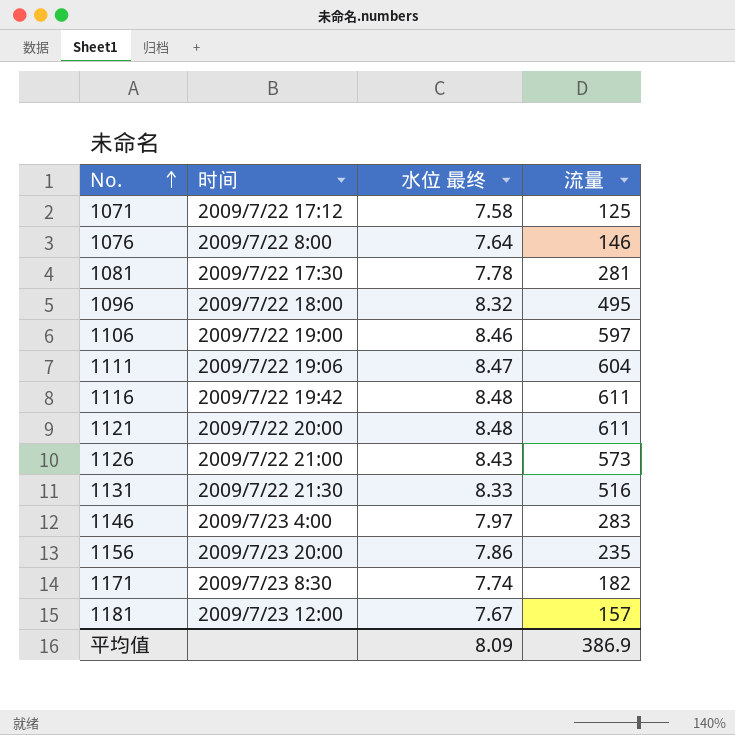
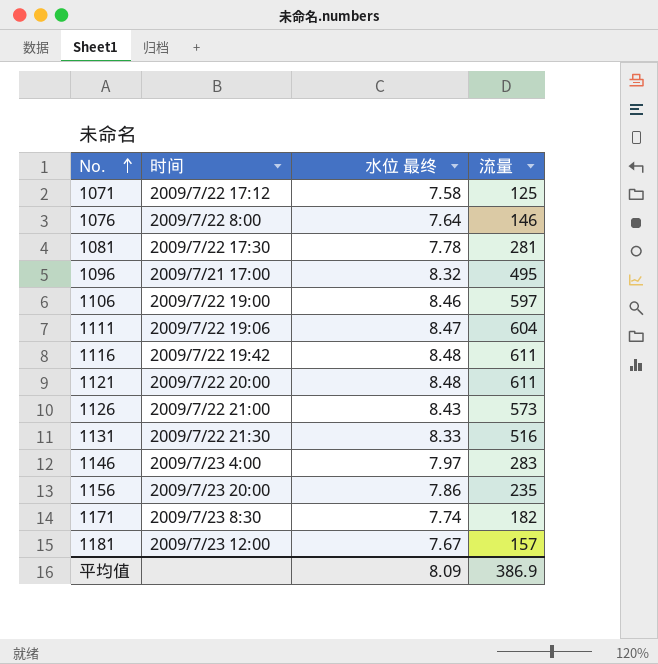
1096 | 时间: 2009/7/22 18:00 -> 2009/7/21 17:00

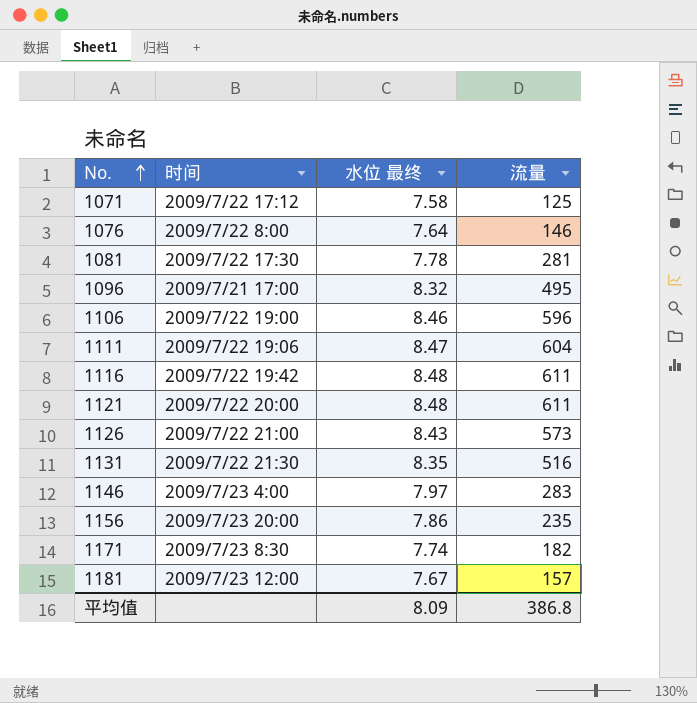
1106 | 流量: 597 -> 596
1131 | 水位 最终: 8.33 -> 8.35
平均值 | 流量: 386.9 -> 386.8

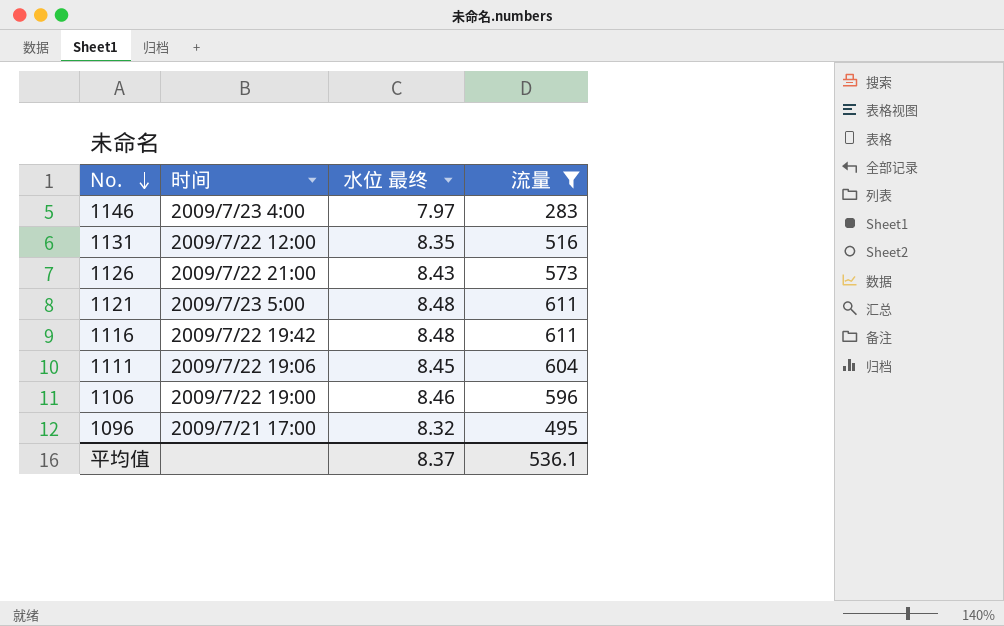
filter: none -> 流量 >= 283
row order: No. ascending -> No. descending
1131 | 时间: 2009/7/22 21:30 -> 2009/7/22 12:00
1121 | 时间: 2009/7/22 20:00 -> 2009/7/23 5:00
1111 | 水位 最终: 8.47 -> 8.45
平均值 | 水位 最终: 8.09 -> 8.37
平均值 | 流量: 386.8 -> 536.1

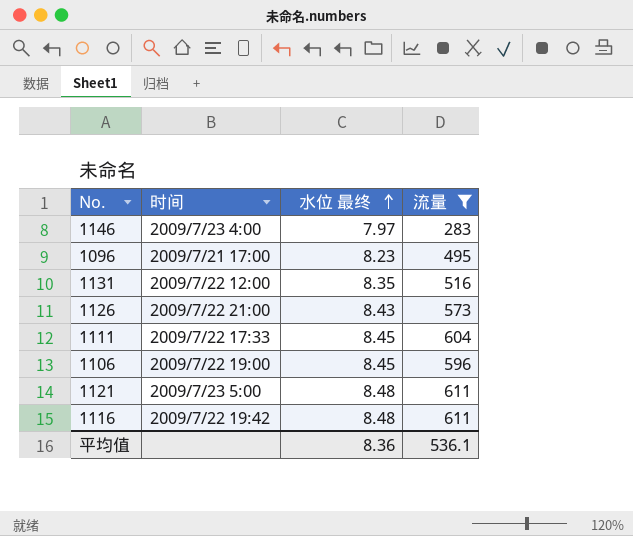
row order: No. descending -> 水位 最终 ascending
1096 | 水位 最终: 8.32 -> 8.23
1111 | 时间: 2009/7/22 19:06 -> 2009/7/22 17:33
1106 | 水位 最终: 8.46 -> 8.45
平均值 | 水位 最终: 8.37 -> 8.36

